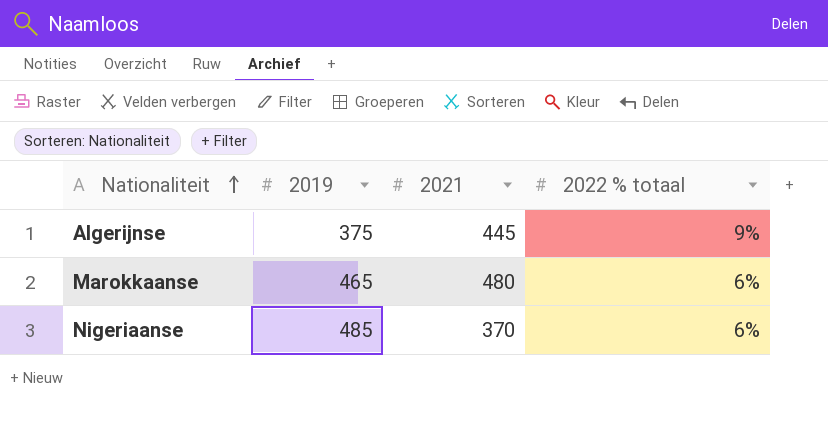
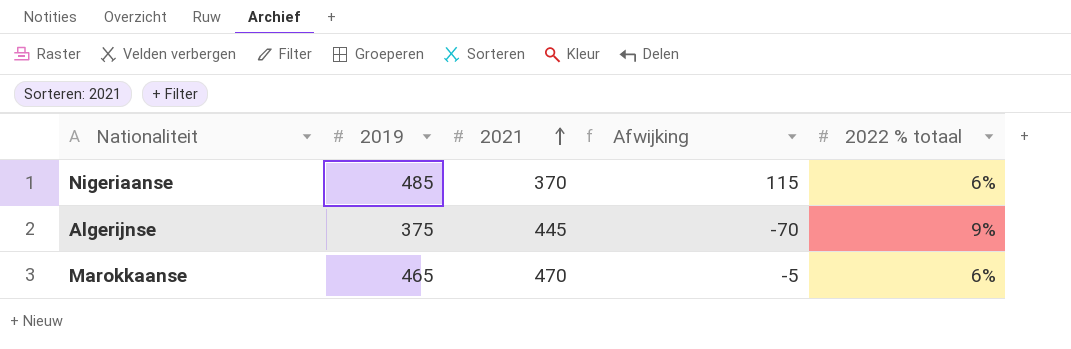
row order: Nationaliteit ascending -> 2021 ascending
column Afwijking | formula: none -> [2019] - [2021]
Marokkaanse | 2021: 480 -> 470

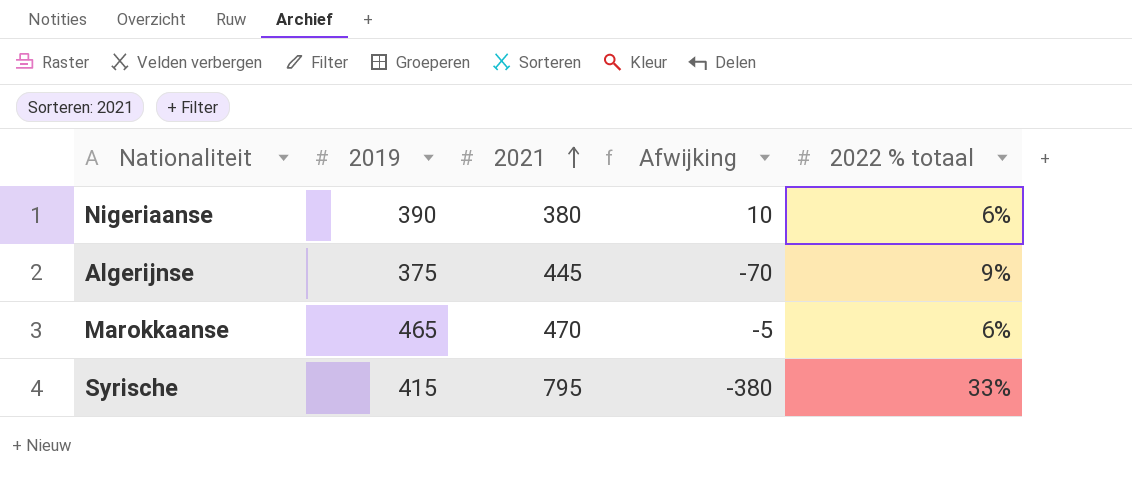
Nigeriaanse | 2019: 485 -> 390
Nigeriaanse | 2021: 370 -> 380
Nigeriaanse | Afwijking: 115 -> 10
row Syrische: none -> 415 | 795 | -380 | 33%

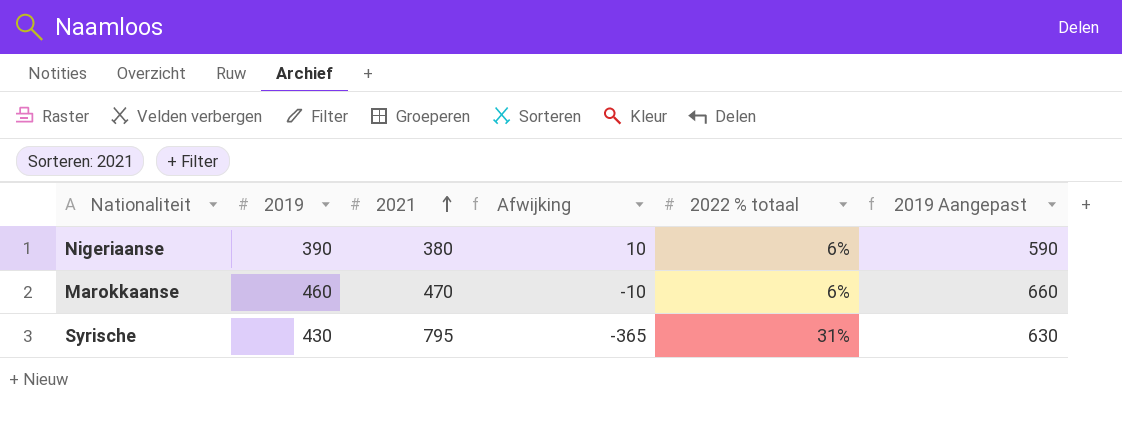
column 2019 Aangepast | formula: none -> [2019] + 200
row Algerijnse: 375 | 445 | -70 | 9% -> none
Marokkaanse | 2019: 465 -> 460
Marokkaanse | Afwijking: -5 -> -10
Syrische | 2019: 415 -> 430
Syrische | Afwijking: -380 -> -365
Syrische | 2022 % totaal: 33% -> 31%

